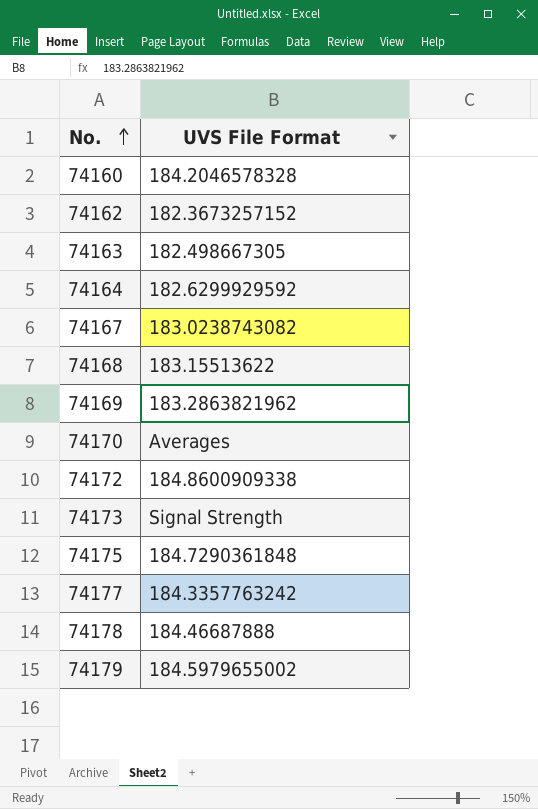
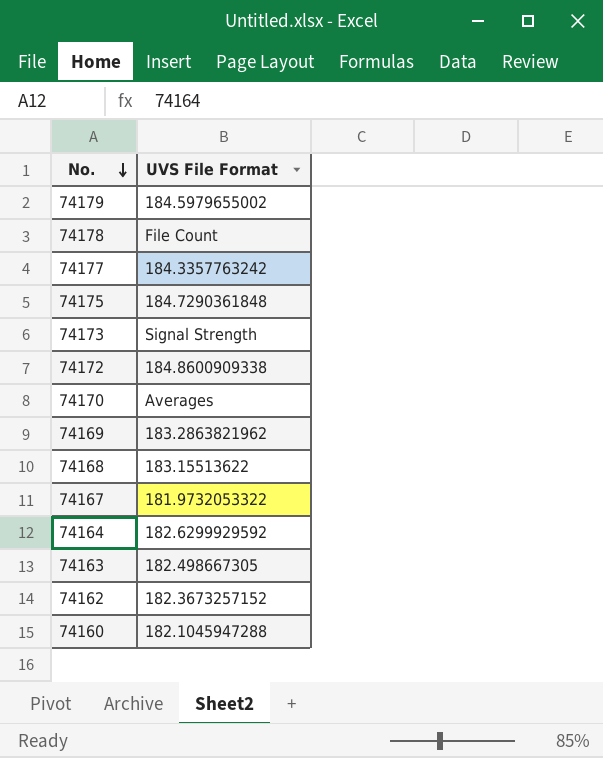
row order: No. ascending -> No. descending
74178 | UVS File Format: 184.46687888 -> File Count
74167 | UVS File Format: 183.0238743082 -> 181.9732053322
74160 | UVS File Format: 184.2046578328 -> 182.1045947288

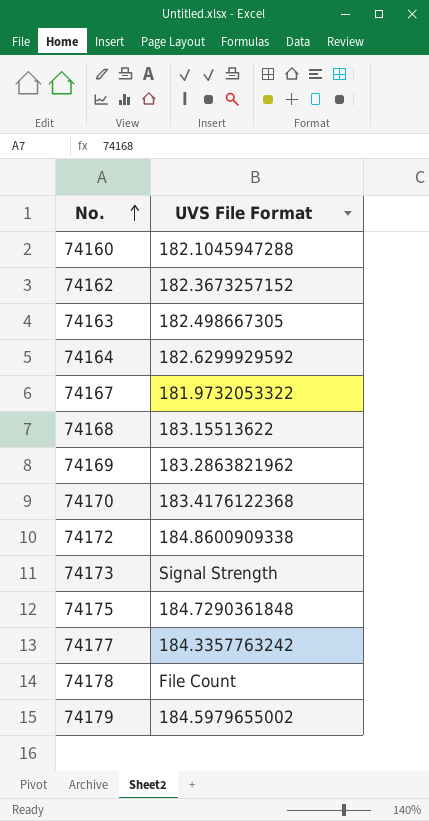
row order: No. descending -> No. ascending
74170 | UVS File Format: Averages -> 183.4176122368

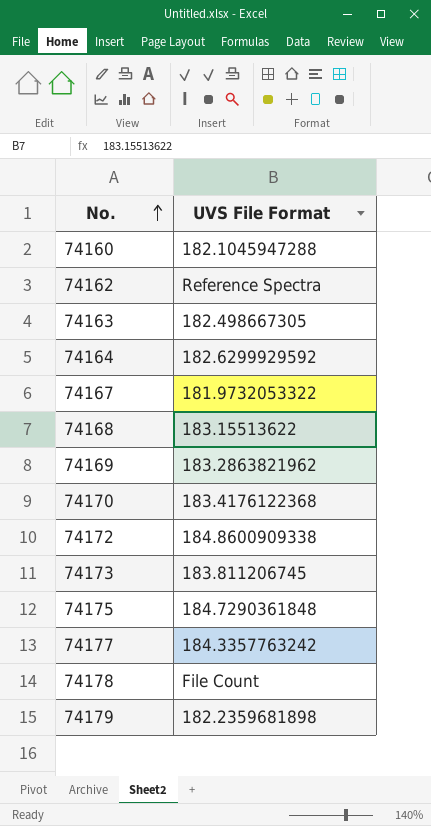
74162 | UVS File Format: 182.3673257152 -> Reference Spectra
74173 | UVS File Format: Signal Strength -> 183.811206745
74179 | UVS File Format: 184.5979655002 -> 182.2359681898

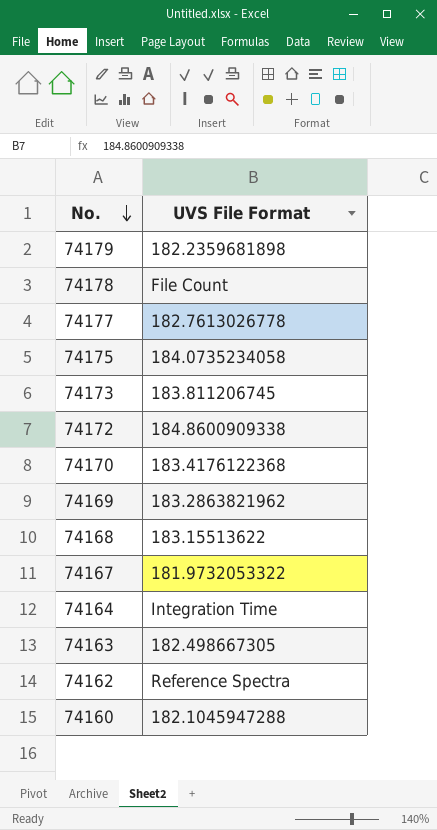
row order: No. ascending -> No. descending
74177 | UVS File Format: 184.3357763242 -> 182.7613026778
74175 | UVS File Format: 184.7290361848 -> 184.0735234058
74164 | UVS File Format: 182.6299929592 -> Integration Time

